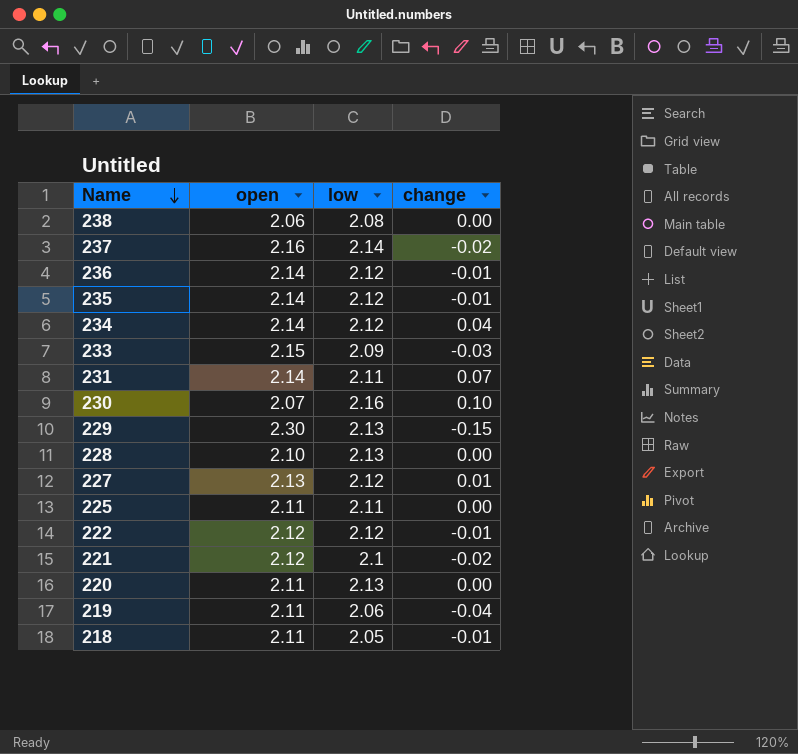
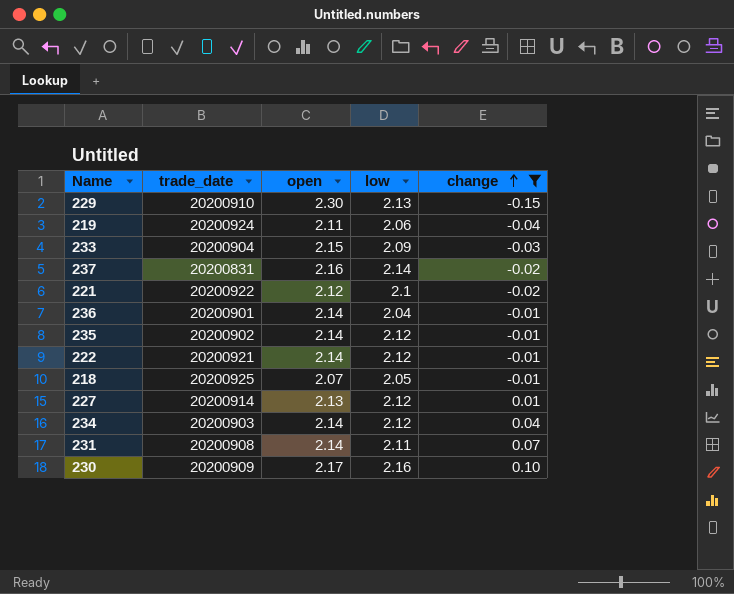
filter: none -> change != 0.00
row order: Name descending -> change ascending
column trade_date | position: none -> 2
236 | low: 2.12 -> 2.04
222 | open: 2.12 -> 2.14
218 | open: 2.11 -> 2.07
230 | open: 2.07 -> 2.17

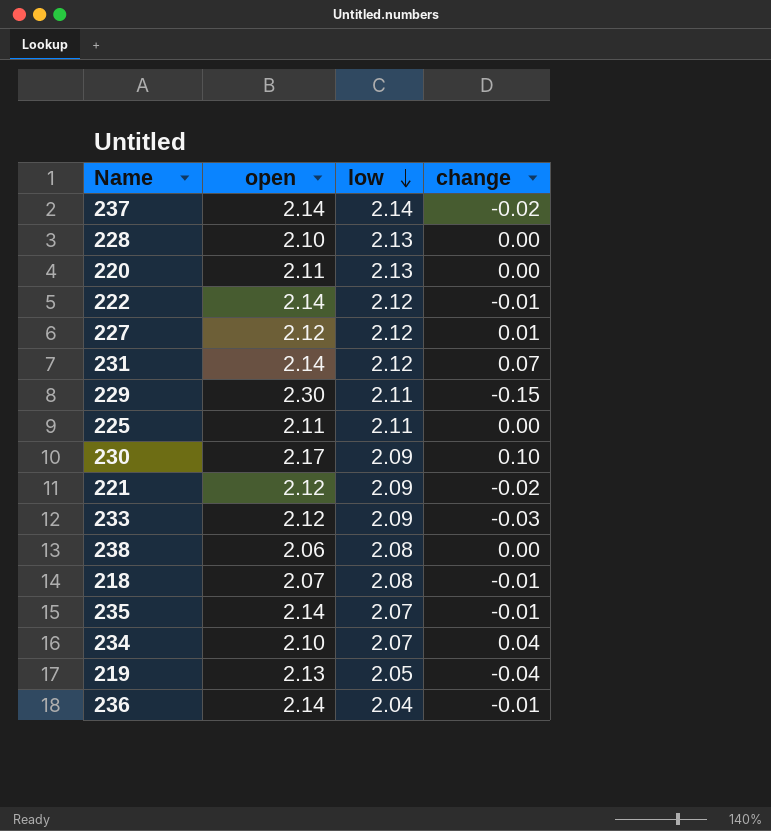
filter: change != 0.00 -> none
row order: change ascending -> low descending
column trade_date | position: 2 -> none
237 | open: 2.16 -> 2.14
227 | open: 2.13 -> 2.12
231 | low: 2.11 -> 2.12
229 | low: 2.13 -> 2.11
230 | low: 2.16 -> 2.09
221 | low: 2.1 -> 2.09
233 | open: 2.15 -> 2.12
218 | low: 2.05 -> 2.08
235 | low: 2.12 -> 2.07
234 | open: 2.14 -> 2.10
234 | low: 2.12 -> 2.07
219 | open: 2.11 -> 2.13
219 | low: 2.06 -> 2.05

